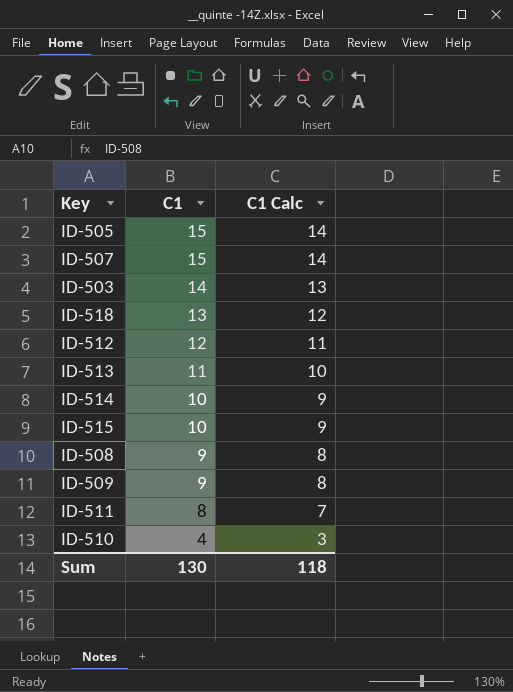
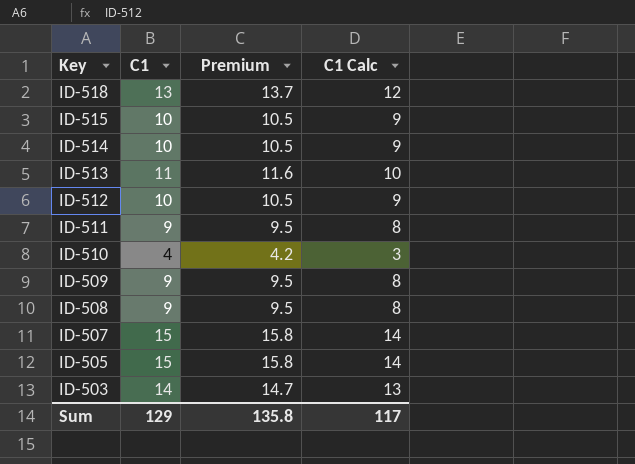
row order: C1 descending -> Key descending
column Premium | formula: none -> [C1] * 1.05
ID-512 | C1: 12 -> 10
ID-512 | C1 Calc: 11 -> 9
ID-511 | C1: 8 -> 9
ID-511 | C1 Calc: 7 -> 8
Sum | C1: 130 -> 129
Sum | C1 Calc: 118 -> 117

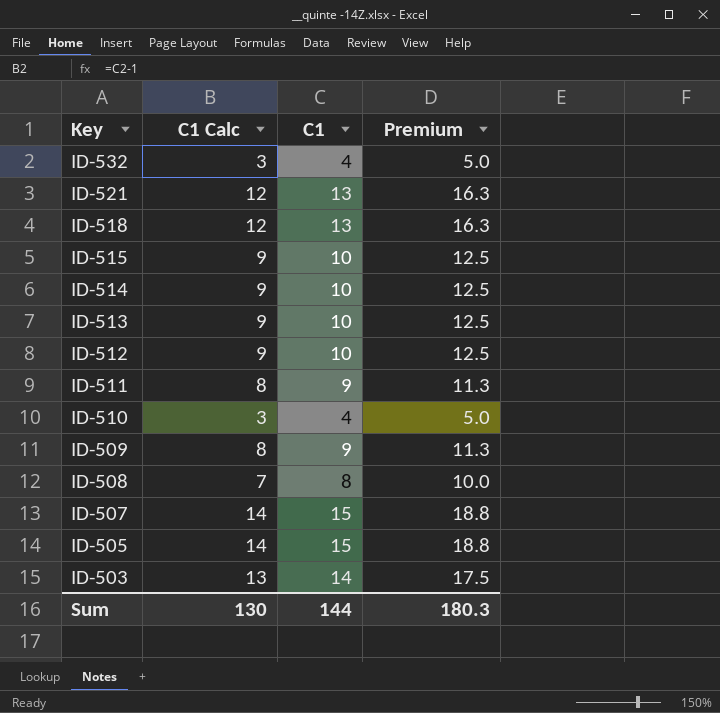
column C1 Calc | position: 4 -> 2
column Premium | formula: [C1] * 1.05 -> [C1] * 1.25
row ID-532: none -> 3 | 4 | 5.0
row ID-521: none -> 12 | 13 | 16.3
ID-513 | C1 Calc: 10 -> 9
ID-513 | C1: 11 -> 10
ID-508 | C1 Calc: 8 -> 7
ID-508 | C1: 9 -> 8
Sum | C1 Calc: 117 -> 130
Sum | C1: 129 -> 144
Sum | Premium: 135.8 -> 180.3

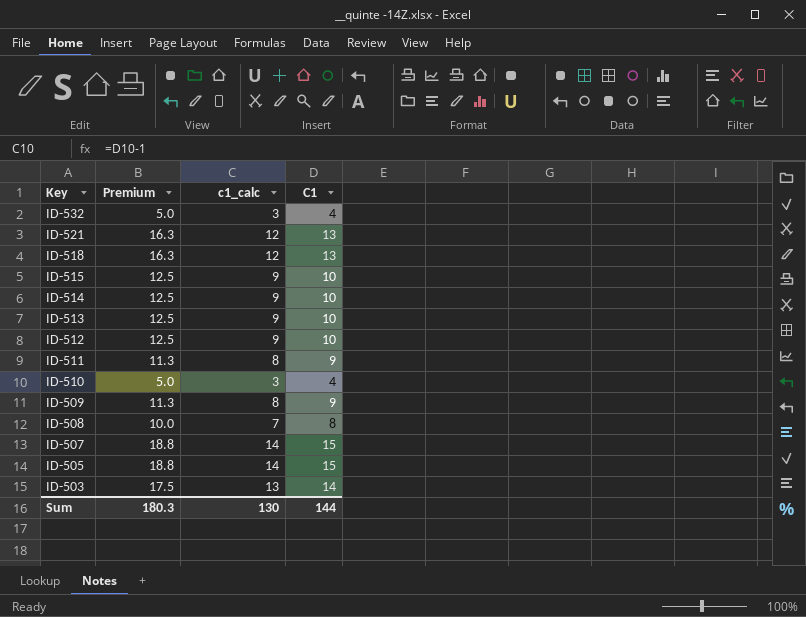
column Premium | position: 4 -> 2
column name: C1 Calc -> c1_calc

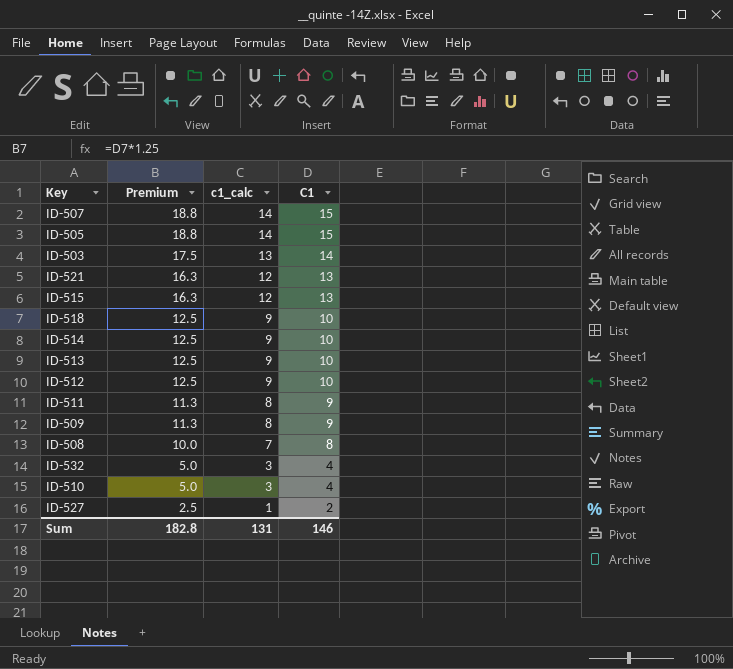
row order: Key descending -> Premium descending
ID-515 | Premium: 12.5 -> 16.3
ID-515 | c1_calc: 9 -> 12
ID-515 | C1: 10 -> 13
ID-518 | Premium: 16.3 -> 12.5
ID-518 | c1_calc: 12 -> 9
ID-518 | C1: 13 -> 10
row ID-527: none -> 2.5 | 1 | 2
Sum | Premium: 180.3 -> 182.8
Sum | c1_calc: 130 -> 131
Sum | C1: 144 -> 146

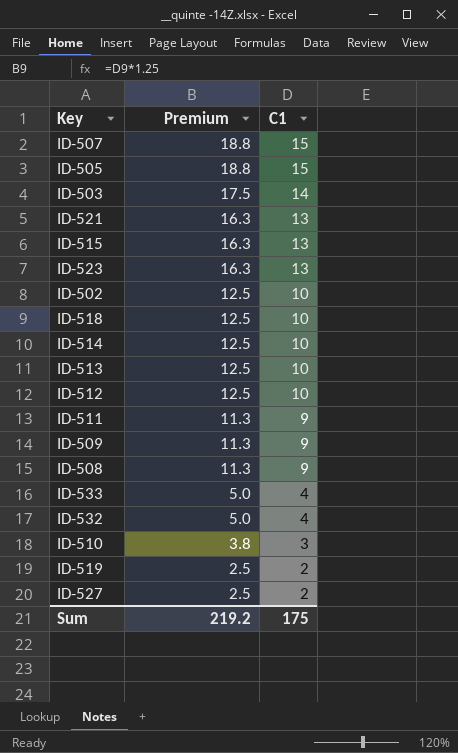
column c1_calc | formula: [C1] - 1 -> none
row ID-523: none -> 16.3 | 13
row ID-502: none -> 12.5 | 10
ID-508 | Premium: 10.0 -> 11.3
ID-508 | C1: 8 -> 9
row ID-533: none -> 5.0 | 4
ID-510 | Premium: 5.0 -> 3.8
ID-510 | C1: 4 -> 3
row ID-519: none -> 2.5 | 2
Sum | Premium: 182.8 -> 219.2
Sum | C1: 146 -> 175

